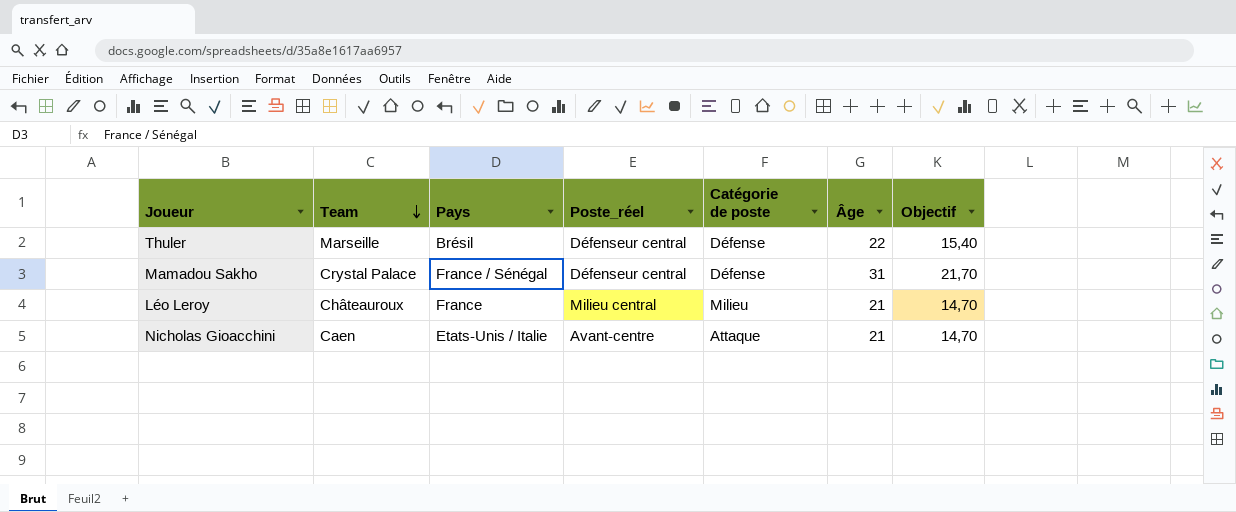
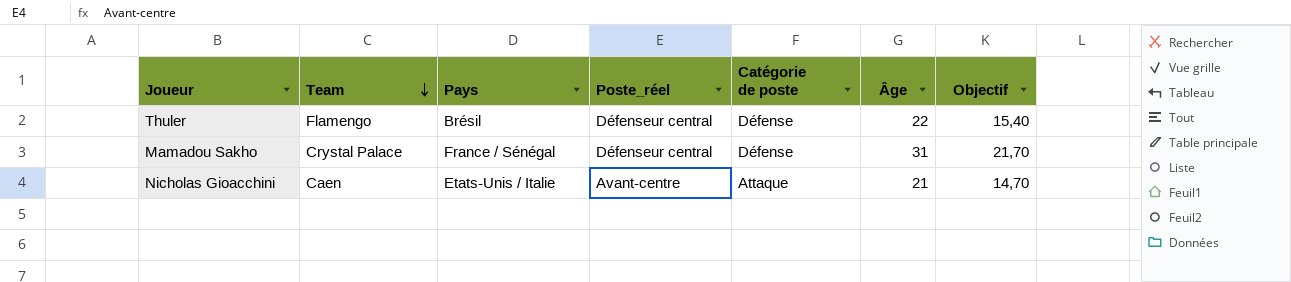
row Léo Leroy: Châteauroux | France | Milieu central | Milieu | 21 | 14,70 -> none
Thuler | Team: Marseille -> Flamengo

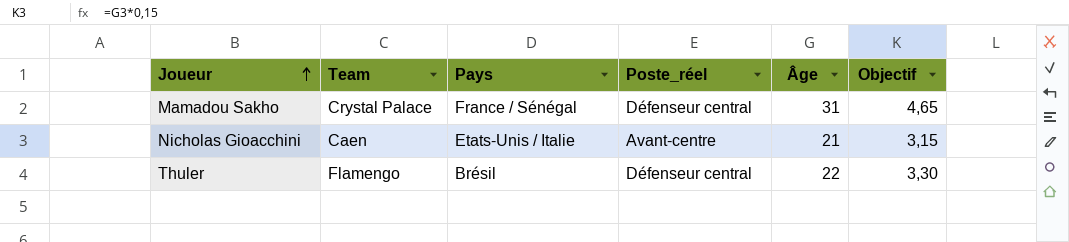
row order: Team descending -> Joueur ascending
column Catégorie de poste | position: 5 -> none
column Objectif | formula: [Âge] * 0,7 -> [Âge] * 0,15

